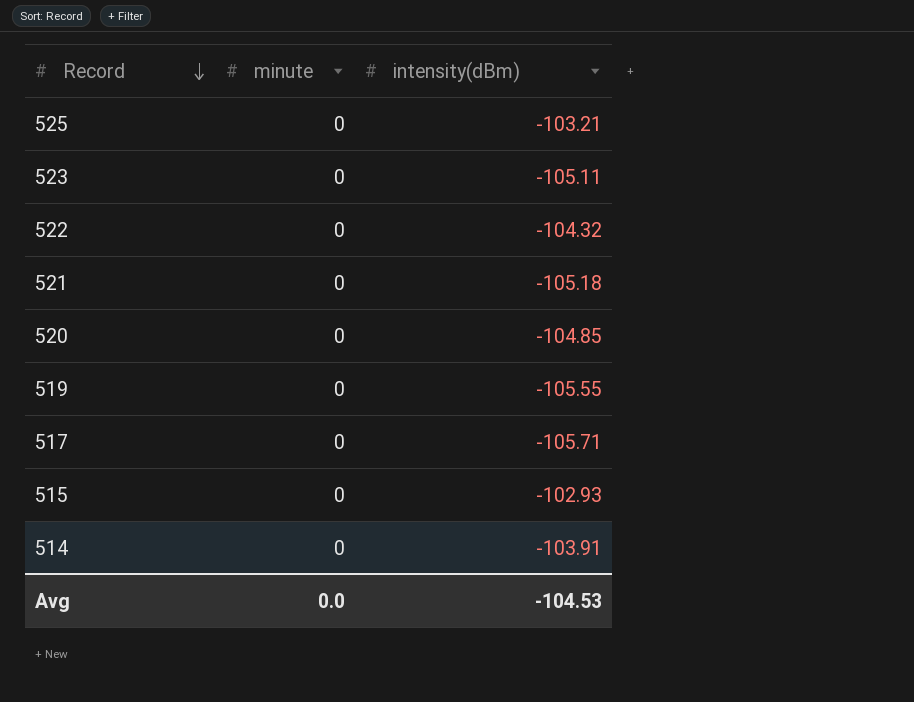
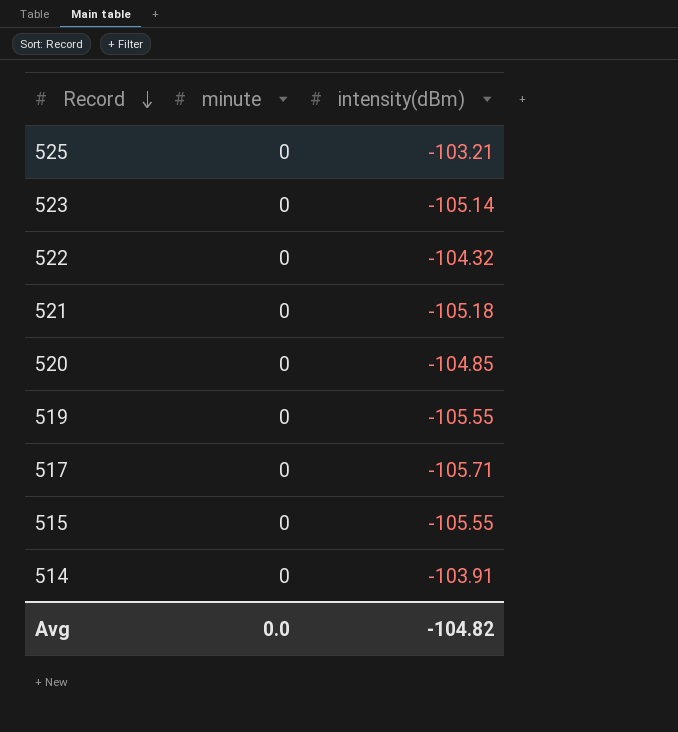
523 | intensity(dBm): -105.11 -> -105.14
515 | intensity(dBm): -102.93 -> -105.55
Avg | intensity(dBm): -104.53 -> -104.82

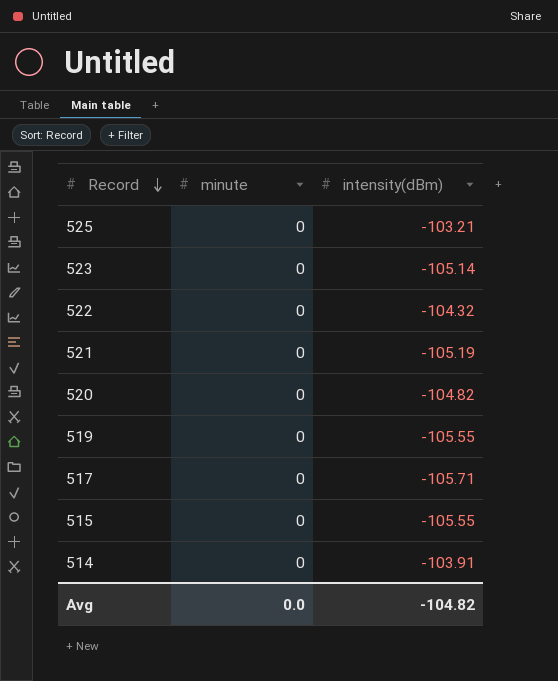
521 | intensity(dBm): -105.18 -> -105.19
520 | intensity(dBm): -104.85 -> -104.82

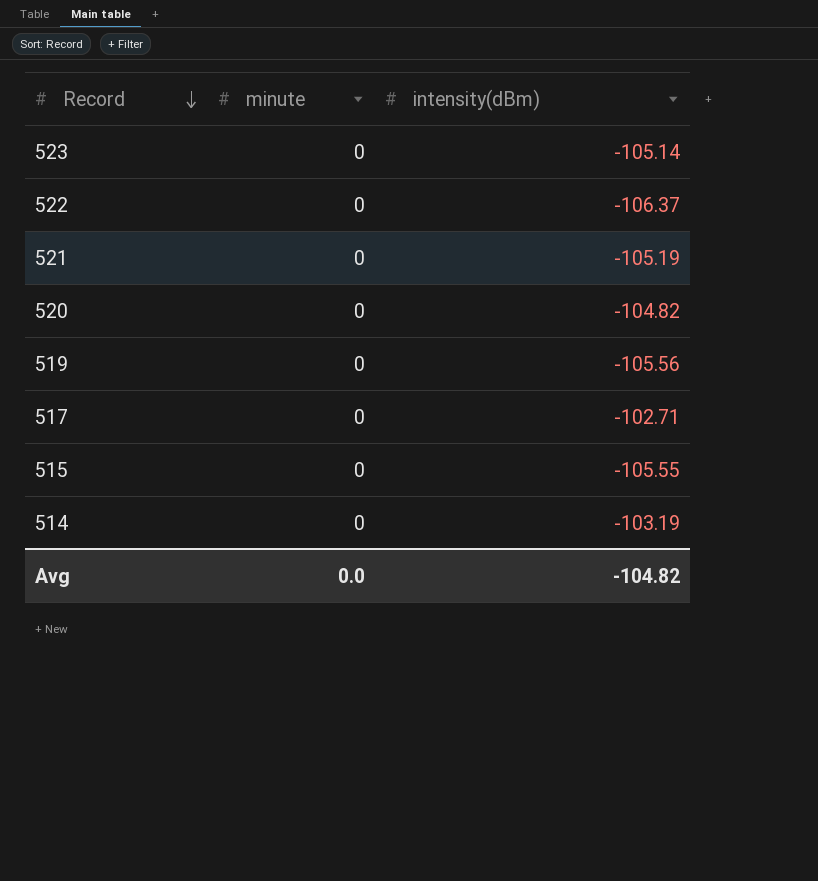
row 525: 0 | -103.21 -> none
522 | intensity(dBm): -104.32 -> -106.37
519 | intensity(dBm): -105.55 -> -105.56
517 | intensity(dBm): -105.71 -> -102.71
514 | intensity(dBm): -103.91 -> -103.19

